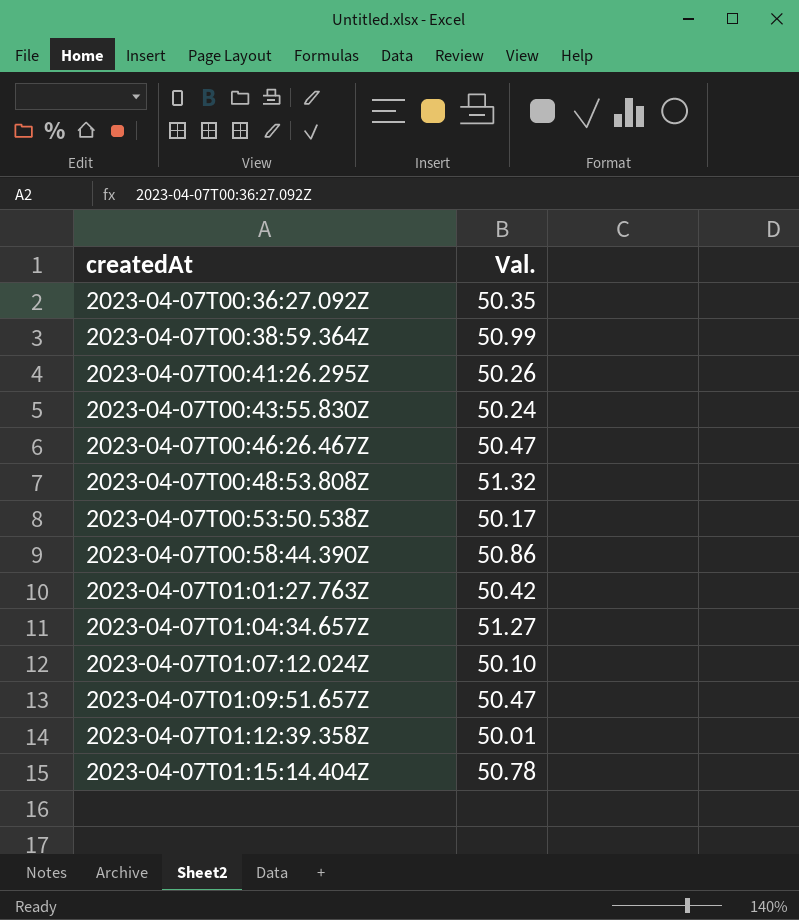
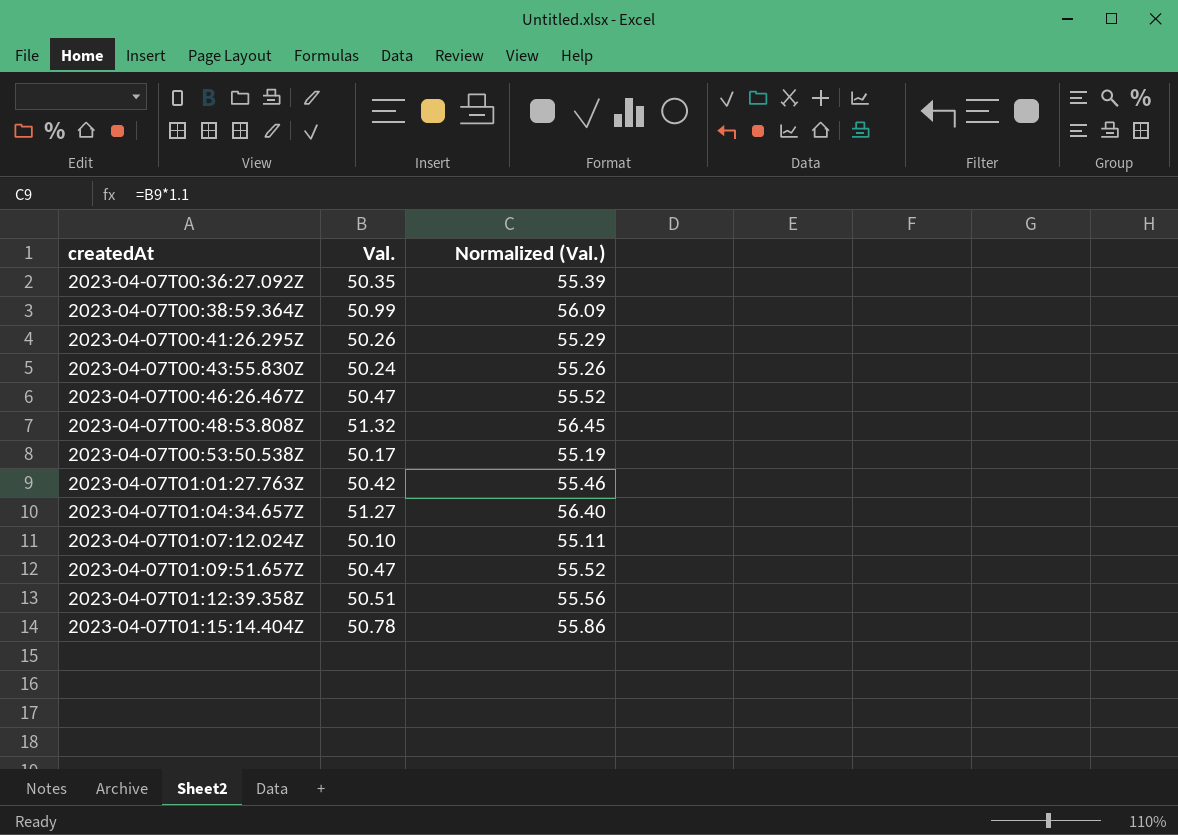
column Normalized (Val.) | formula: none -> [Val.] * 1.1
row 2023-04-07T00:58:44.390Z: 50.86 -> none
2023-04-07T01:12:39.358Z | Val.: 50.01 -> 50.51

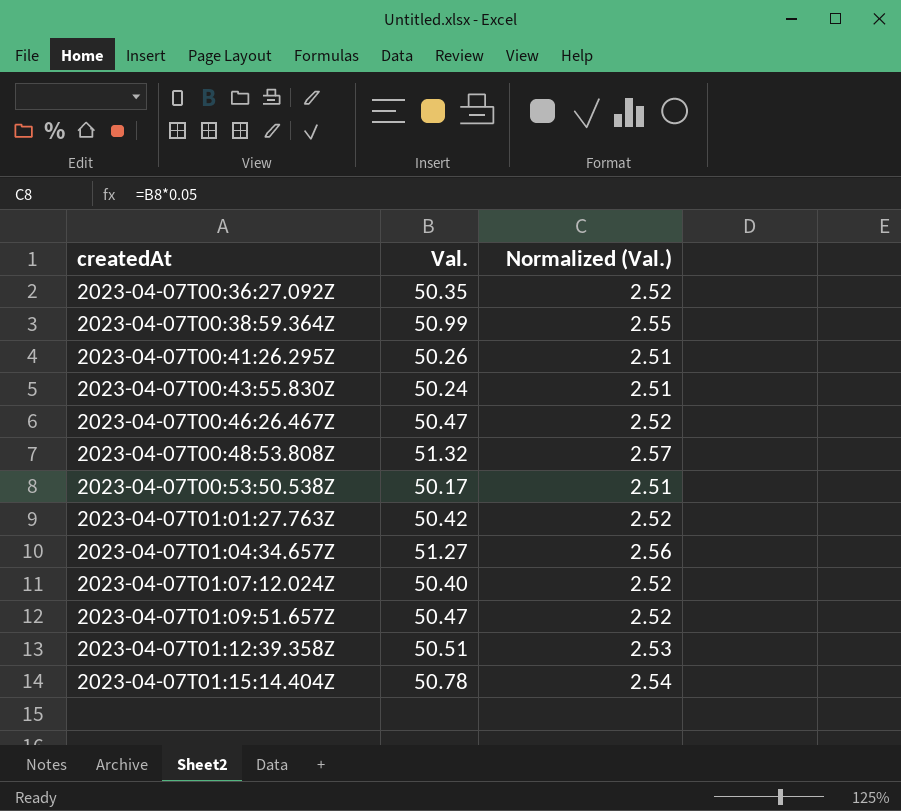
column Normalized (Val.) | formula: [Val.] * 1.1 -> [Val.] * 0.05
2023-04-07T01:07:12.024Z | Val.: 50.10 -> 50.40

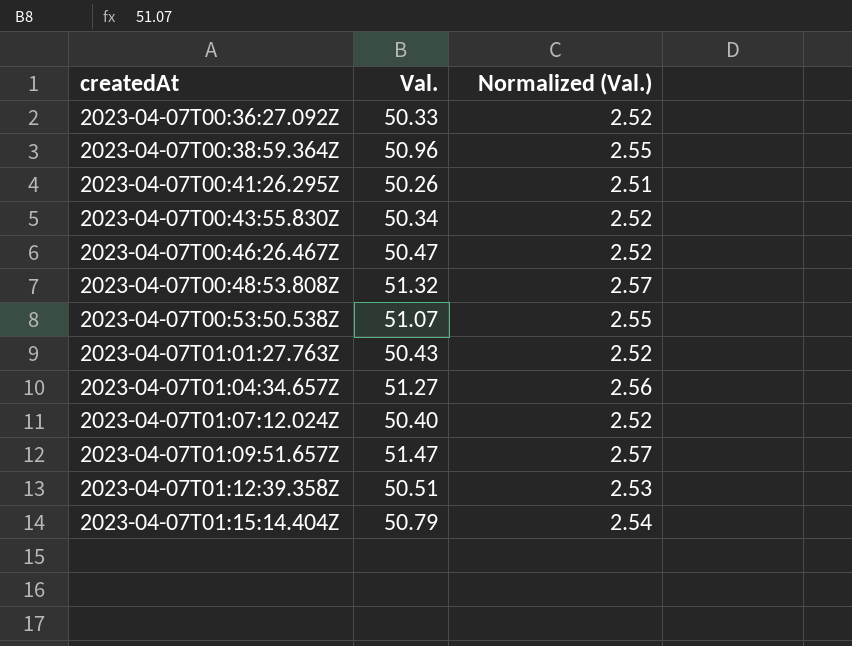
2023-04-07T00:36:27.092Z | Val.: 50.35 -> 50.33
2023-04-07T00:38:59.364Z | Val.: 50.99 -> 50.96
2023-04-07T00:43:55.830Z | Val.: 50.24 -> 50.34
2023-04-07T00:43:55.830Z | Normalized (Val.): 2.51 -> 2.52
2023-04-07T00:53:50.538Z | Val.: 50.17 -> 51.07
2023-04-07T00:53:50.538Z | Normalized (Val.): 2.51 -> 2.55
2023-04-07T01:01:27.763Z | Val.: 50.42 -> 50.43
2023-04-07T01:09:51.657Z | Val.: 50.47 -> 51.47
2023-04-07T01:09:51.657Z | Normalized (Val.): 2.52 -> 2.57
2023-04-07T01:15:14.404Z | Val.: 50.78 -> 50.79

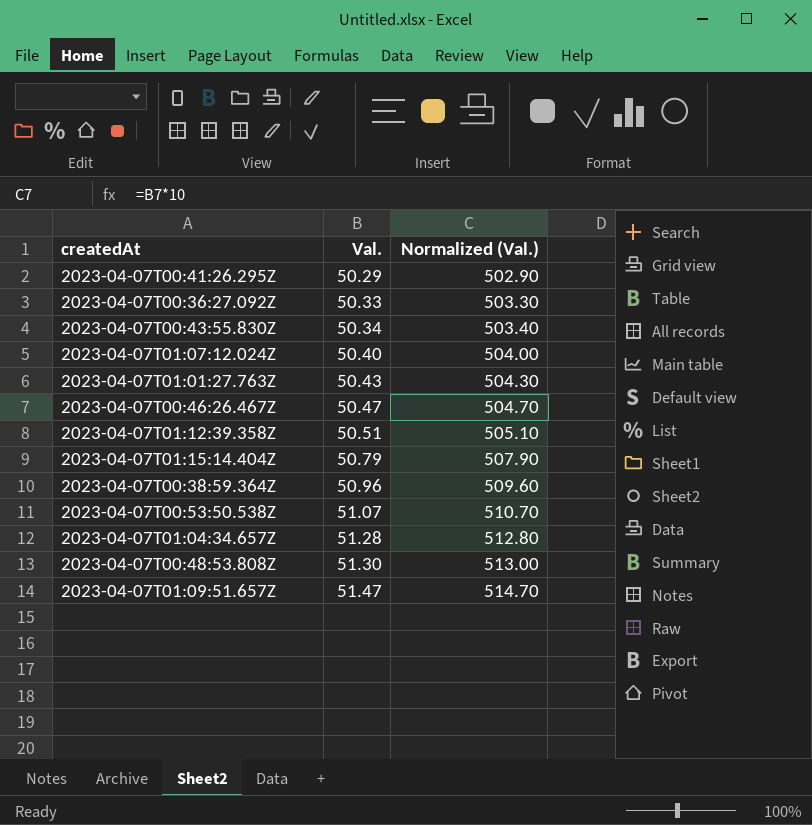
row order: createdAt ascending -> Val. ascending
column Normalized (Val.) | formula: [Val.] * 0.05 -> [Val.] * 10
2023-04-07T00:41:26.295Z | Val.: 50.26 -> 50.29
2023-04-07T01:04:34.657Z | Val.: 51.27 -> 51.28
2023-04-07T00:48:53.808Z | Val.: 51.32 -> 51.30

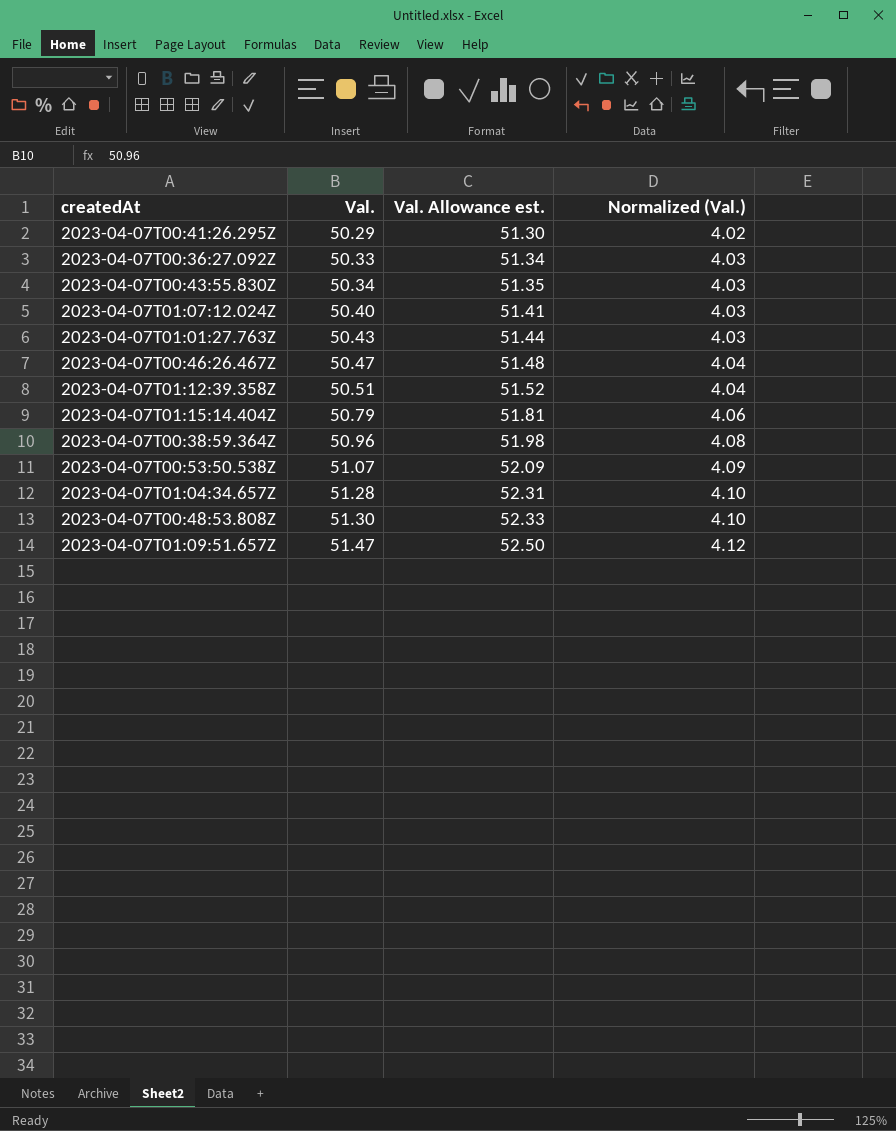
column Val. Allowance est. | formula: none -> [Val.] * 1.02
column Normalized (Val.) | formula: [Val.] * 10 -> [Val.] * 0.08

